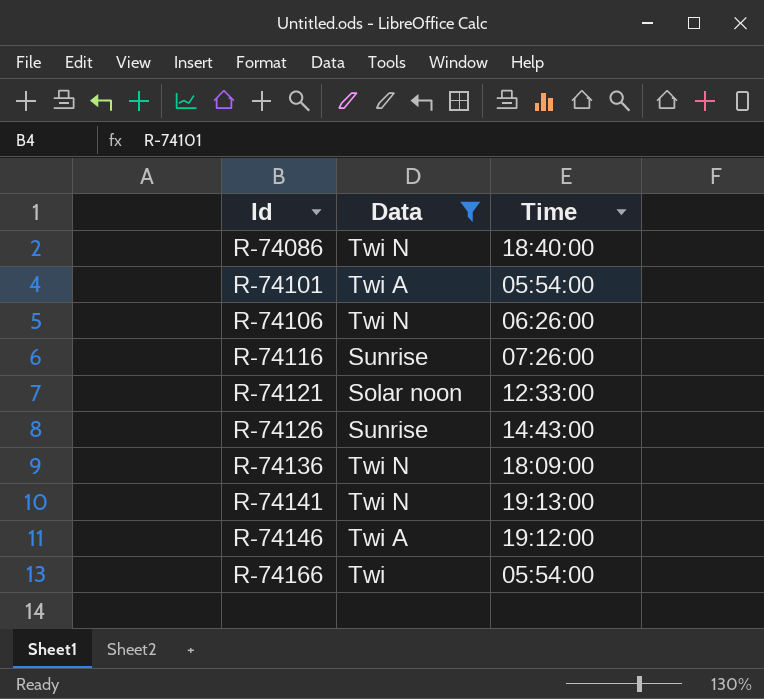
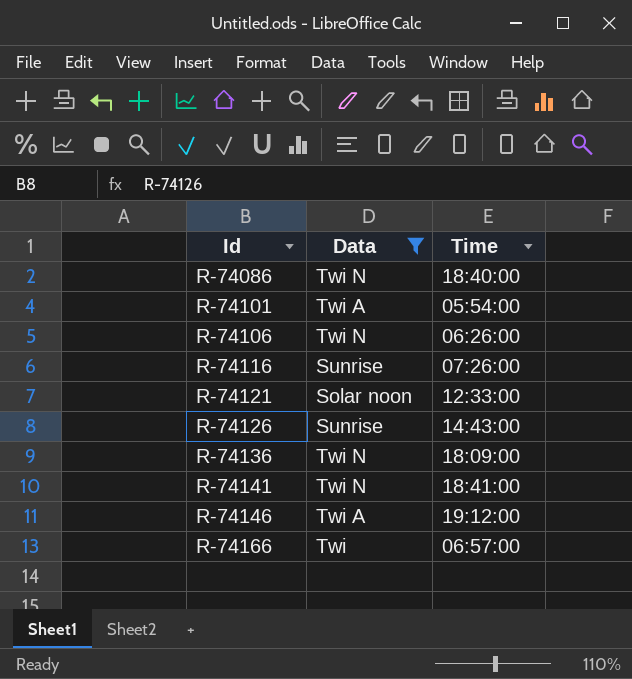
R-74141 | Time: 19:13:00 -> 18:41:00
R-74166 | Time: 05:54:00 -> 06:57:00

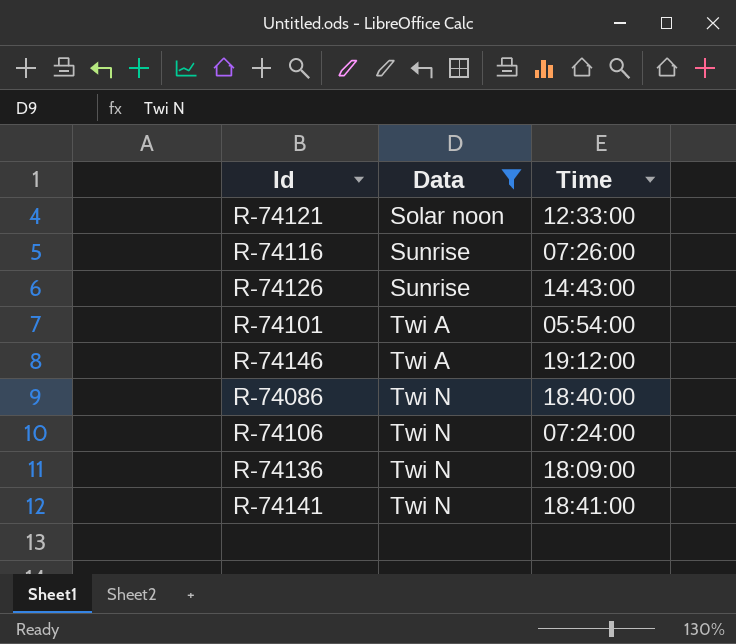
row order: Id ascending -> Data ascending
row R-74166: Twi | 06:57:00 -> none
R-74106 | Time: 06:26:00 -> 07:24:00

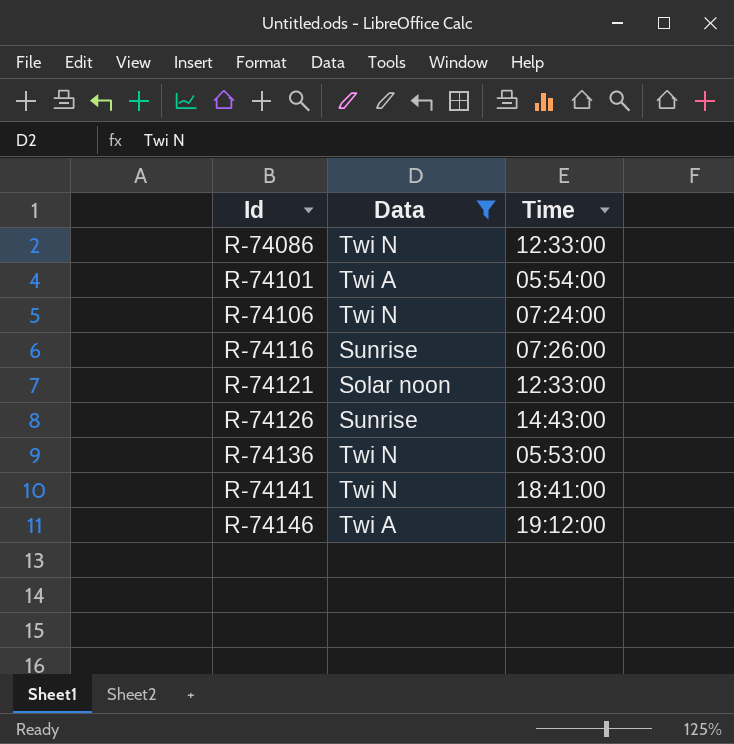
row order: Data ascending -> Id ascending
R-74086 | Time: 18:40:00 -> 12:33:00
R-74136 | Time: 18:09:00 -> 05:53:00

